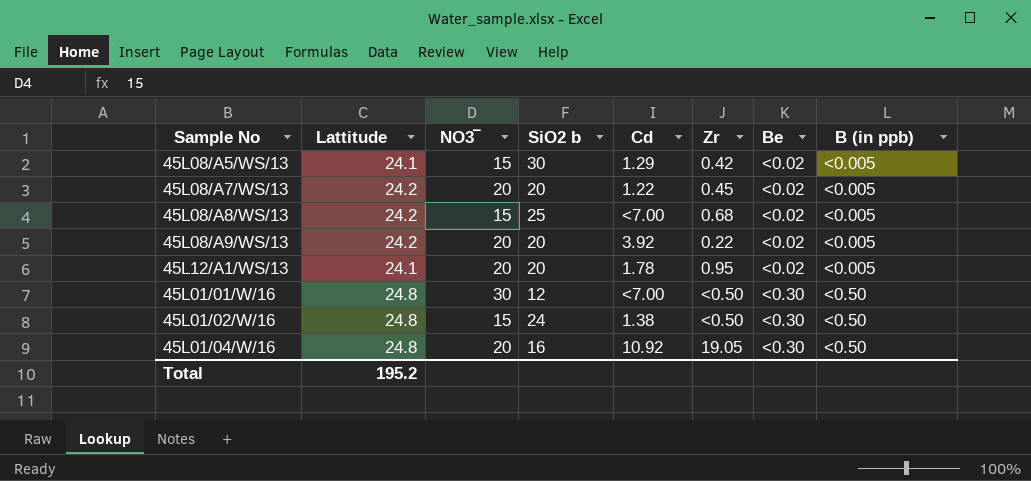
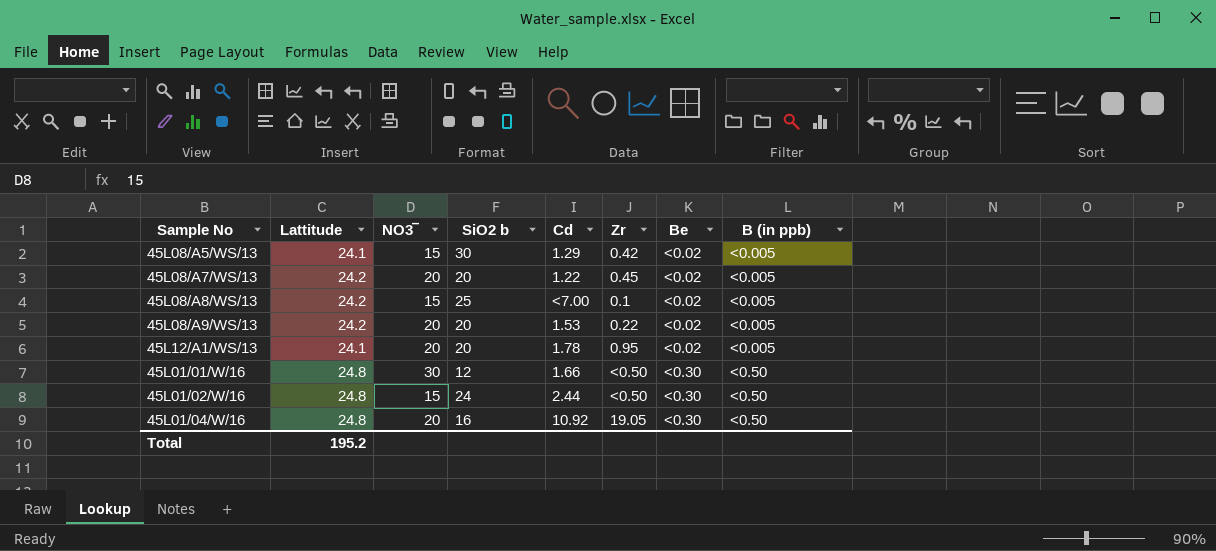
45L08/A8/WS/13 | Zr: 0.68 -> 0.1
45L08/A9/WS/13 | Cd: 3.92 -> 1.53
45L01/01/W/16 | Cd: <7.00 -> 1.66
45L01/02/W/16 | Cd: 1.38 -> 2.44

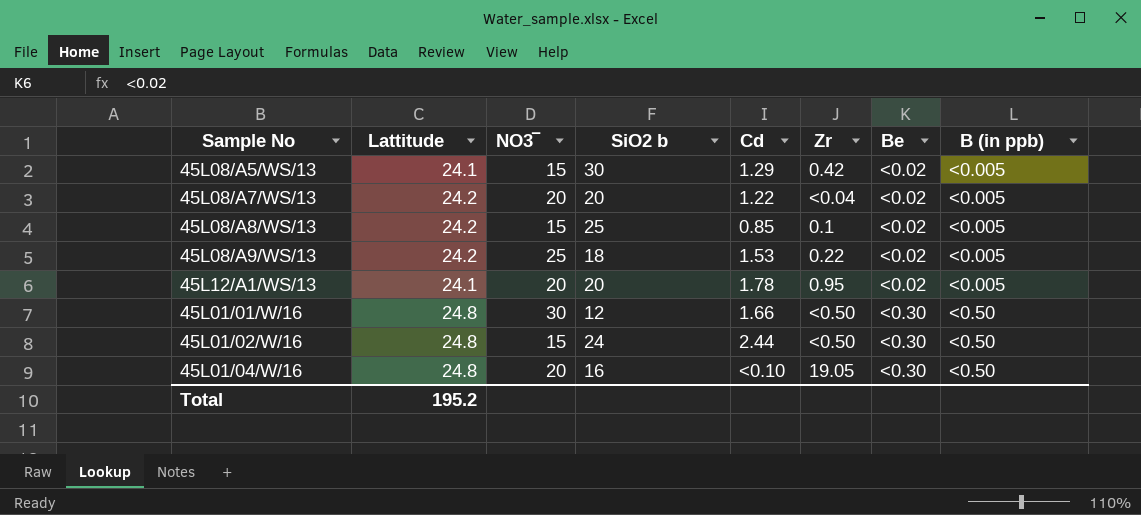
45L08/A7/WS/13 | Zr: 0.45 -> <0.04
45L08/A8/WS/13 | Cd: <7.00 -> 0.85
45L08/A9/WS/13 | NO3‾: 20 -> 25
45L08/A9/WS/13 | SiO2 b: 20 -> 18
45L01/04/W/16 | Cd: 10.92 -> <0.10

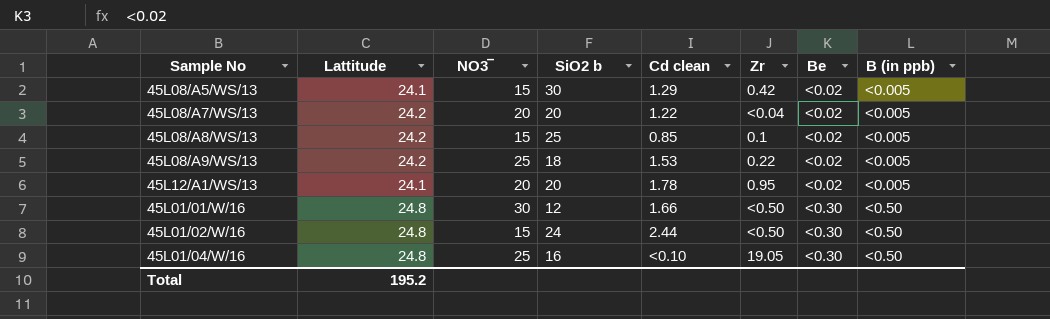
column name: Cd -> Cd clean
45L01/04/W/16 | NO3‾: 20 -> 25

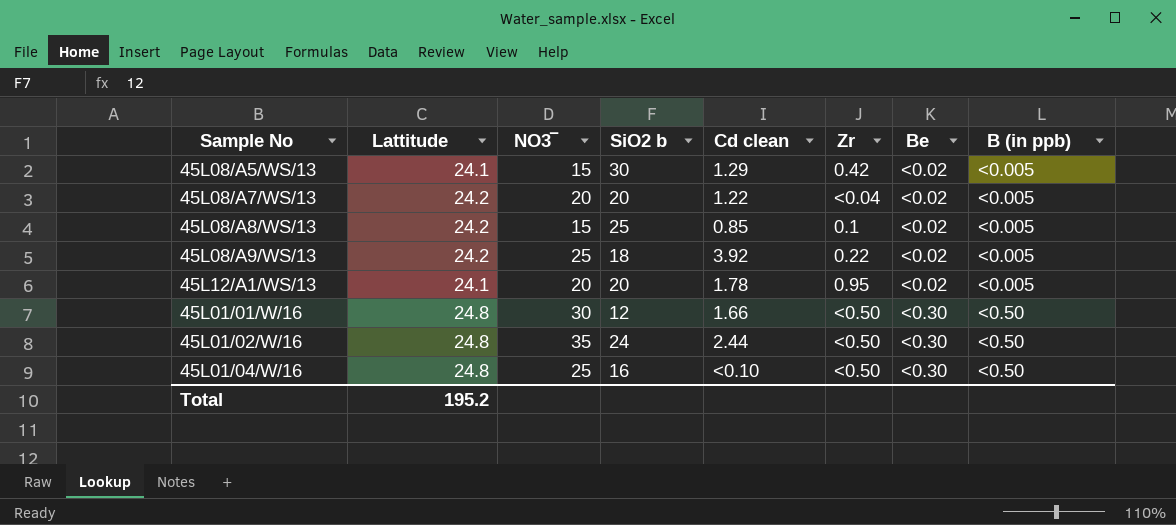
45L08/A9/WS/13 | Cd clean: 1.53 -> 3.92
45L01/02/W/16 | NO3‾: 15 -> 35
45L01/04/W/16 | Zr: 19.05 -> <0.50

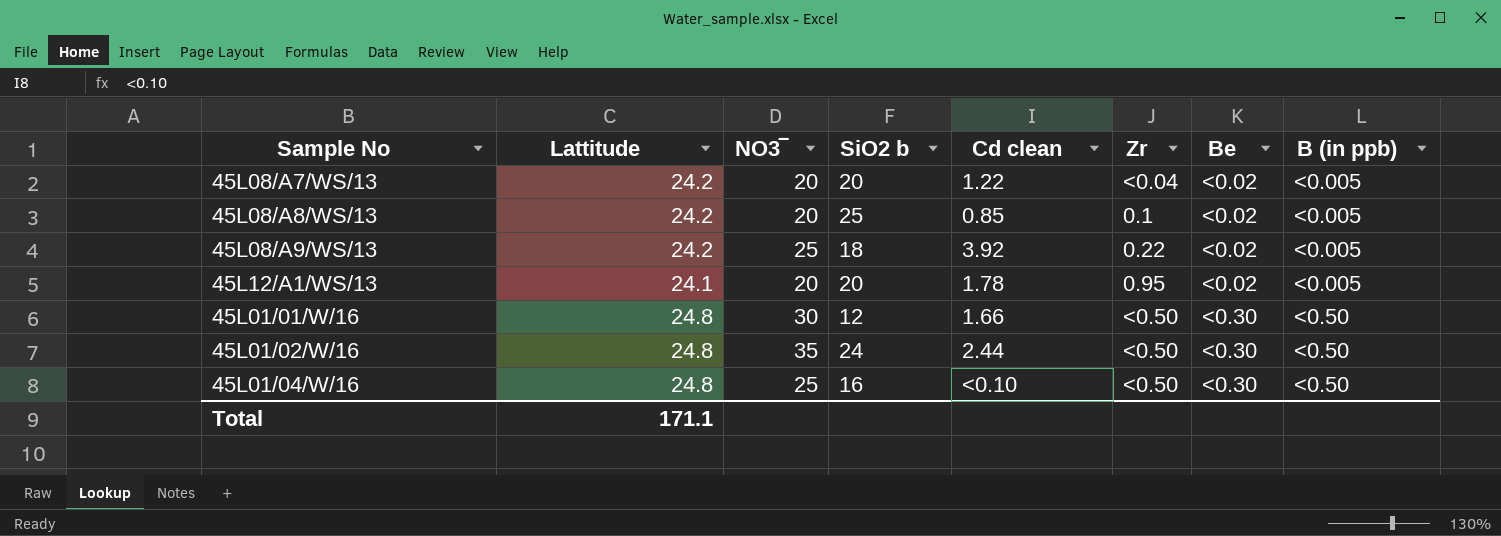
row 45L08/A5/WS/13: 24.1 | 15 | 30 | 1.29 | 0.42 | <0.02 | <0.005 -> none
45L08/A8/WS/13 | NO3‾: 15 -> 20
Total | Lattitude: 195.2 -> 171.1

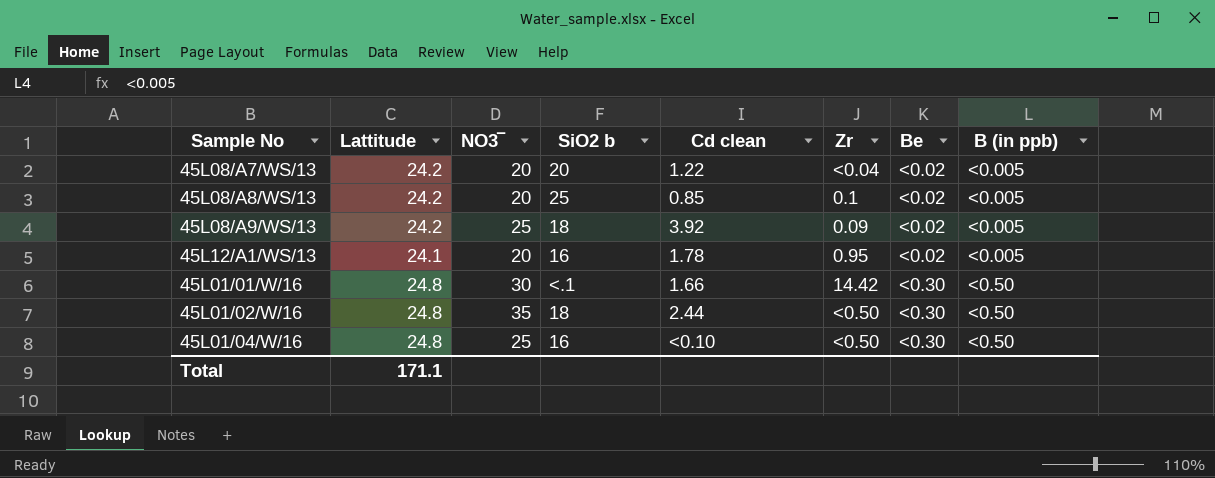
45L08/A9/WS/13 | Zr: 0.22 -> 0.09
45L12/A1/WS/13 | SiO2 b: 20 -> 16
45L01/01/W/16 | SiO2 b: 12 -> <.1
45L01/01/W/16 | Zr: <0.50 -> 14.42
45L01/02/W/16 | SiO2 b: 24 -> 18

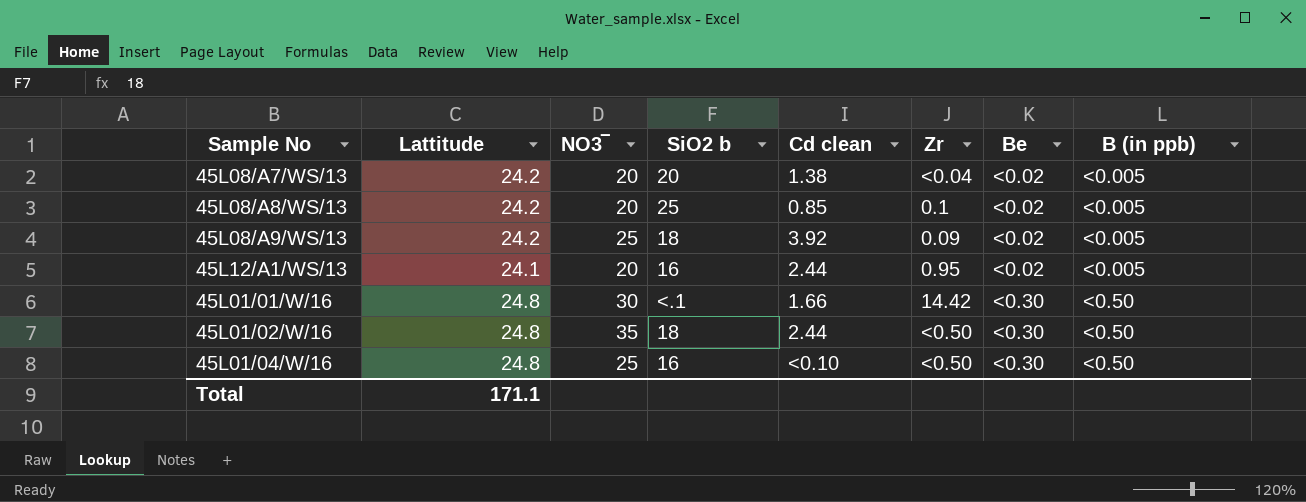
45L08/A7/WS/13 | Cd clean: 1.22 -> 1.38
45L12/A1/WS/13 | Cd clean: 1.78 -> 2.44

